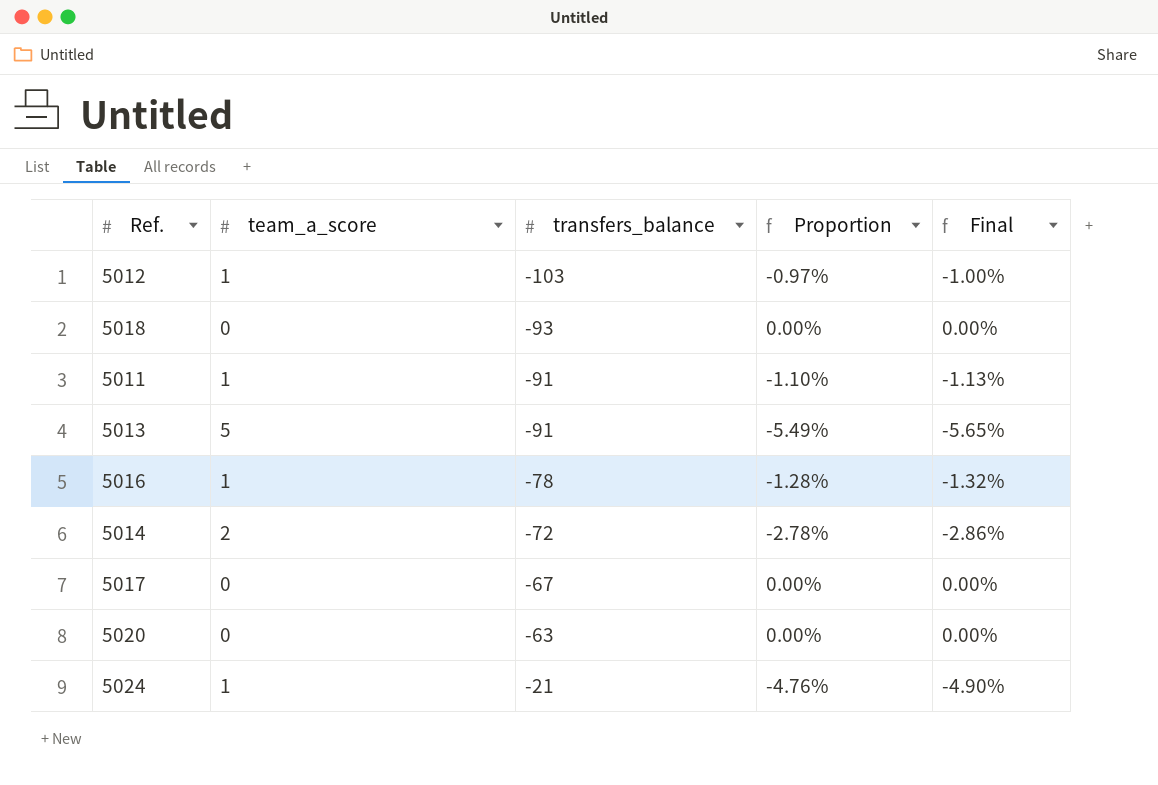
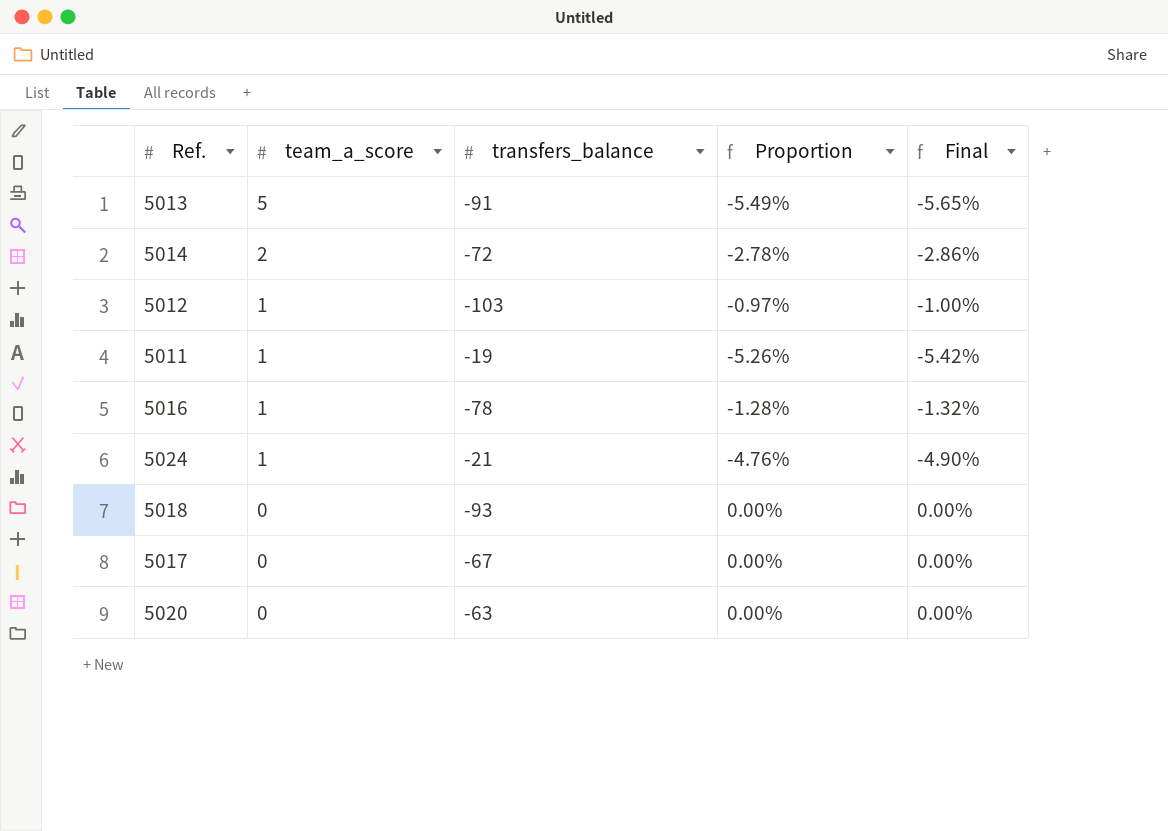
row order: transfers_balance ascending -> team_a_score descending
5011 | transfers_balance: -91 -> -19
5011 | Proportion: -1.10% -> -5.26%
5011 | Final: -1.13% -> -5.42%

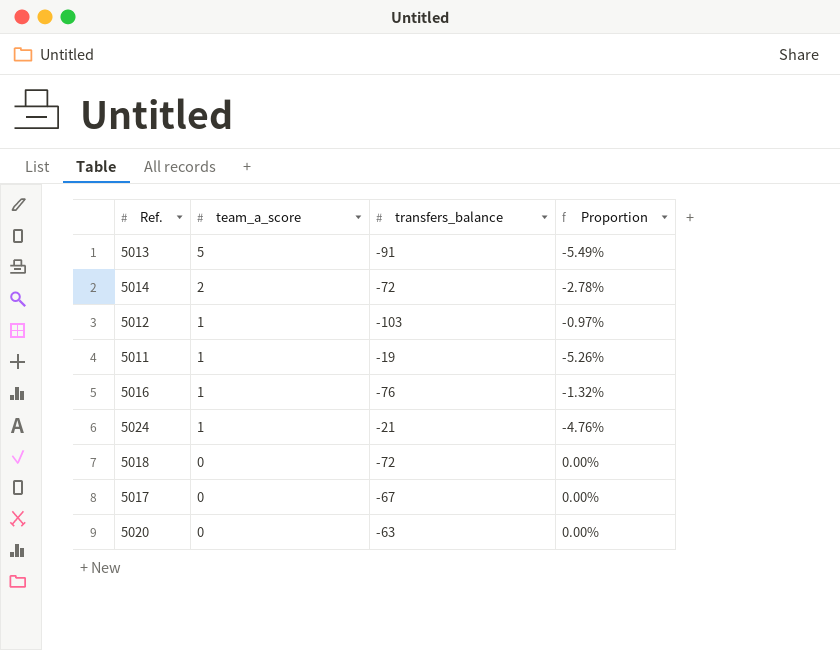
column Final | formula: [Proportion] * 1.03 -> none
5016 | transfers_balance: -78 -> -76
5016 | Proportion: -1.28% -> -1.32%
5018 | transfers_balance: -93 -> -72

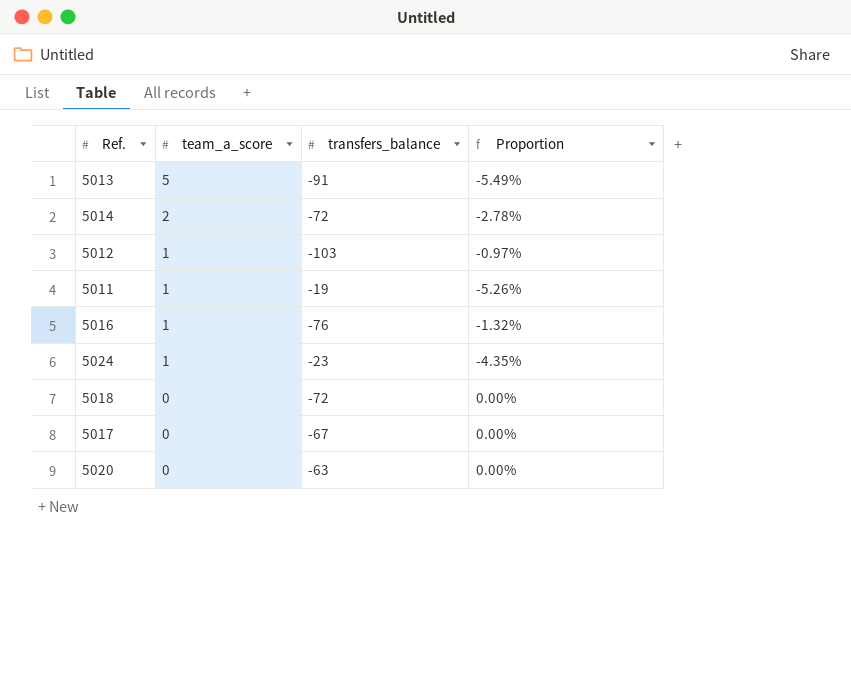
5024 | transfers_balance: -21 -> -23
5024 | Proportion: -4.76% -> -4.35%

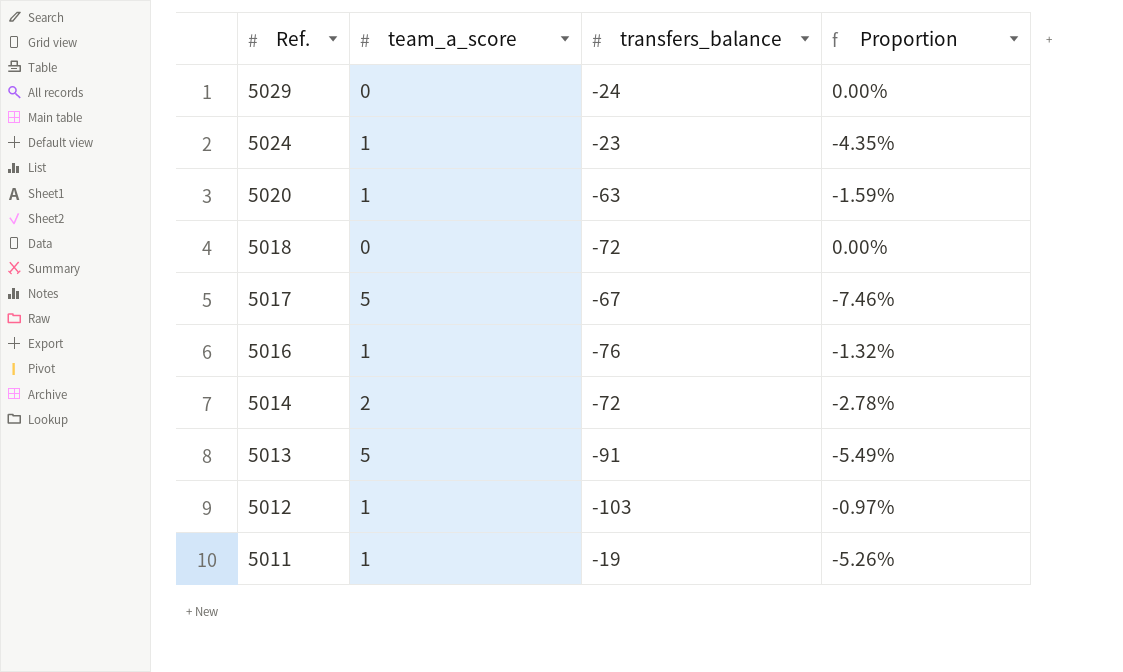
row order: team_a_score descending -> Ref. descending
row 5029: none -> 0 | -24 | 0.00%
5020 | team_a_score: 0 -> 1
5020 | Proportion: 0.00% -> -1.59%
5017 | team_a_score: 0 -> 5
5017 | Proportion: 0.00% -> -7.46%

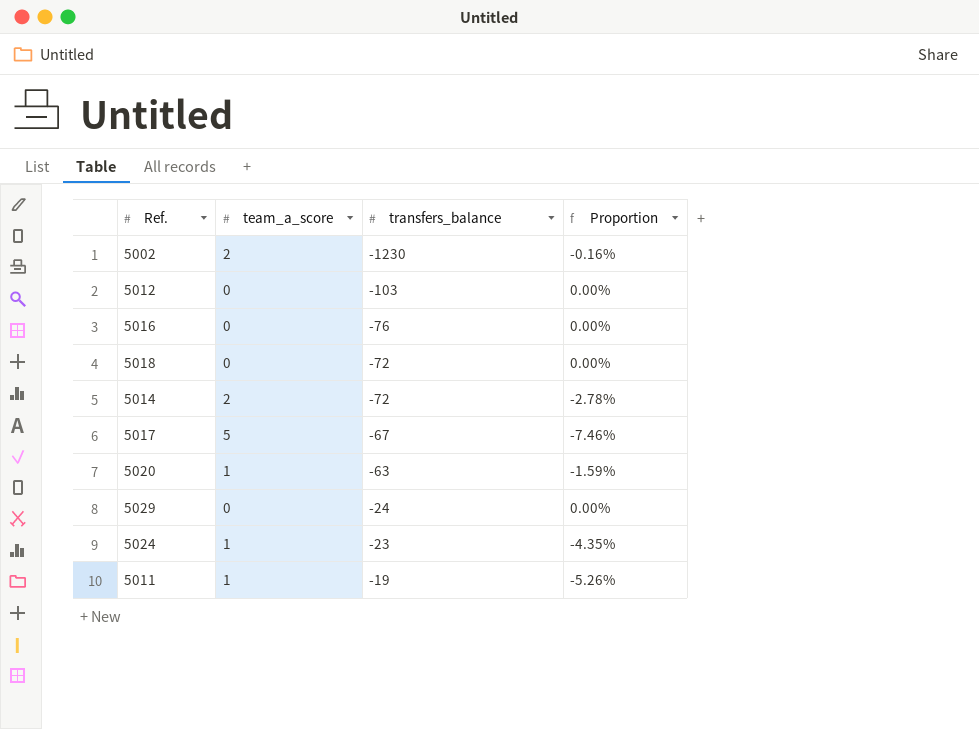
row order: Ref. descending -> transfers_balance ascending
row 5013: 5 | -91 | -5.49% -> none
row 5002: none -> 2 | -1230 | -0.16%
5012 | team_a_score: 1 -> 0
5012 | Proportion: -0.97% -> 0.00%
5016 | team_a_score: 1 -> 0
5016 | Proportion: -1.32% -> 0.00%

